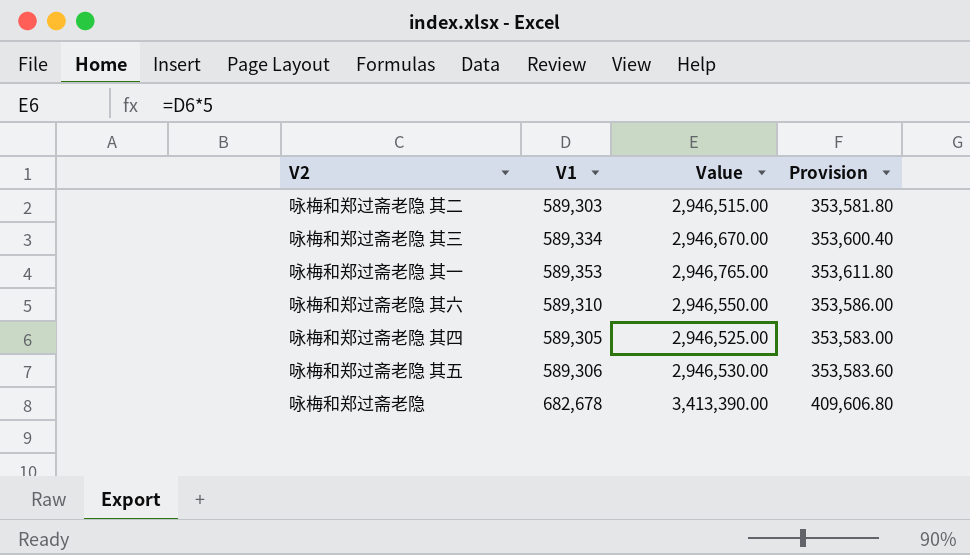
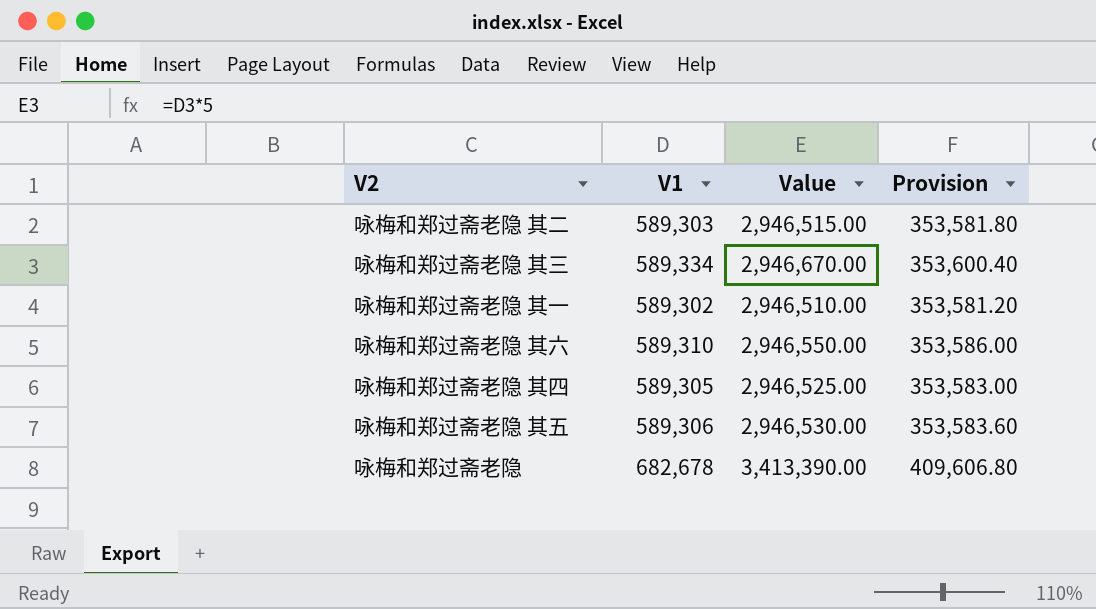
咏梅和郑过斋老隐 其一 | V1: 589,353 -> 589,302
咏梅和郑过斋老隐 其一 | Value: 2,946,765.00 -> 2,946,510.00
咏梅和郑过斋老隐 其一 | Provision: 353,611.80 -> 353,581.20

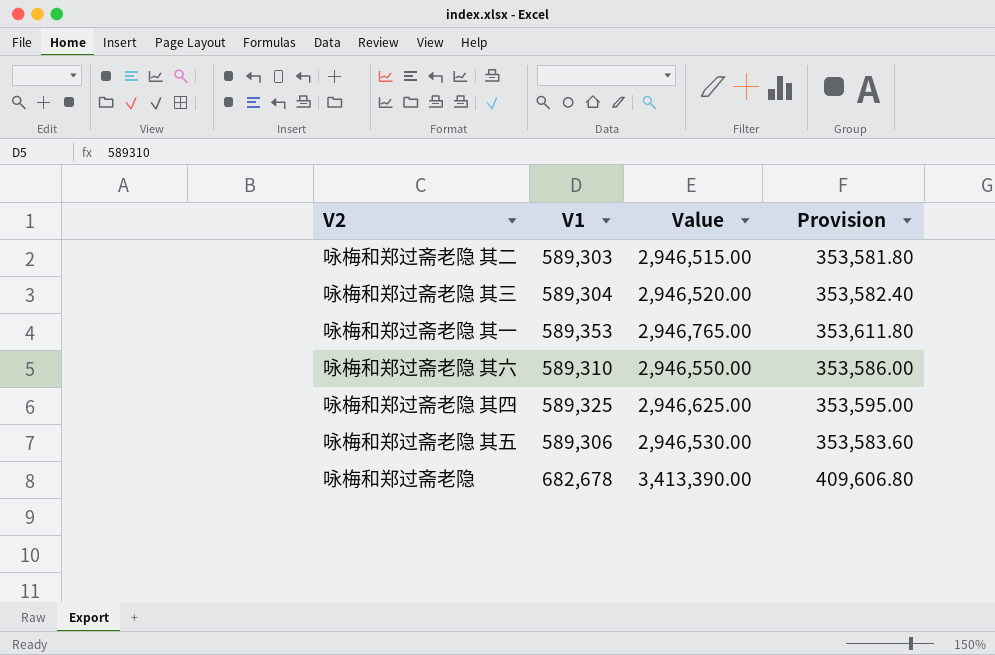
咏梅和郑过斋老隐 其三 | V1: 589,334 -> 589,304
咏梅和郑过斋老隐 其三 | Value: 2,946,670.00 -> 2,946,520.00
咏梅和郑过斋老隐 其三 | Provision: 353,600.40 -> 353,582.40
咏梅和郑过斋老隐 其一 | V1: 589,302 -> 589,353
咏梅和郑过斋老隐 其一 | Value: 2,946,510.00 -> 2,946,765.00
咏梅和郑过斋老隐 其一 | Provision: 353,581.20 -> 353,611.80
咏梅和郑过斋老隐 其四 | V1: 589,305 -> 589,325
咏梅和郑过斋老隐 其四 | Value: 2,946,525.00 -> 2,946,625.00
咏梅和郑过斋老隐 其四 | Provision: 353,583.00 -> 353,595.00

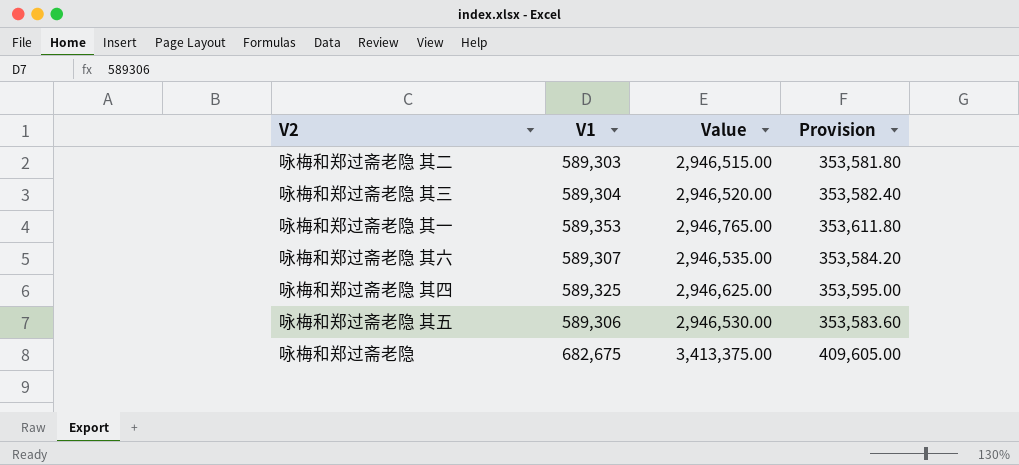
咏梅和郑过斋老隐 其六 | V1: 589,310 -> 589,307
咏梅和郑过斋老隐 其六 | Value: 2,946,550.00 -> 2,946,535.00
咏梅和郑过斋老隐 其六 | Provision: 353,586.00 -> 353,584.20
咏梅和郑过斋老隐 | V1: 682,678 -> 682,675
咏梅和郑过斋老隐 | Value: 3,413,390.00 -> 3,413,375.00
咏梅和郑过斋老隐 | Provision: 409,606.80 -> 409,605.00

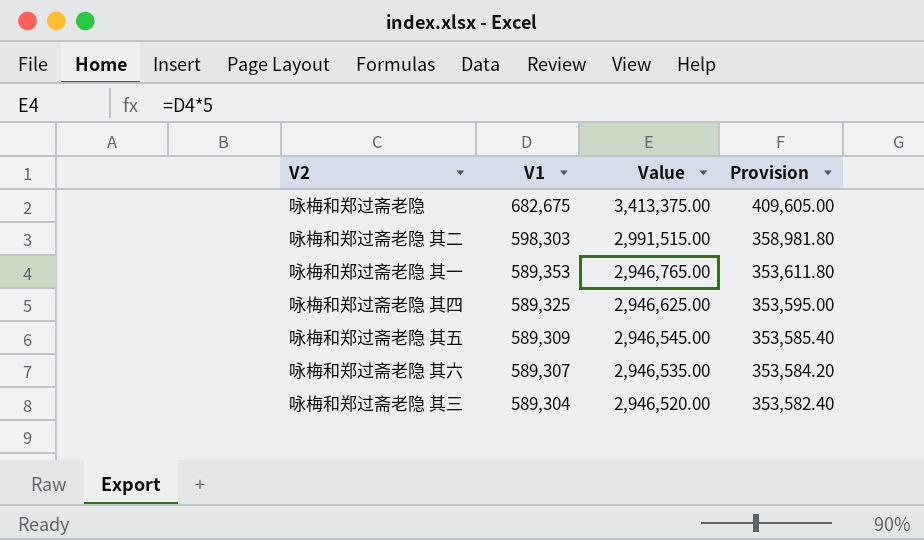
row order: none -> V1 descending
咏梅和郑过斋老隐 其二 | V1: 589,303 -> 598,303
咏梅和郑过斋老隐 其二 | Value: 2,946,515.00 -> 2,991,515.00
咏梅和郑过斋老隐 其二 | Provision: 353,581.80 -> 358,981.80
咏梅和郑过斋老隐 其五 | V1: 589,306 -> 589,309
咏梅和郑过斋老隐 其五 | Value: 2,946,530.00 -> 2,946,545.00
咏梅和郑过斋老隐 其五 | Provision: 353,583.60 -> 353,585.40

